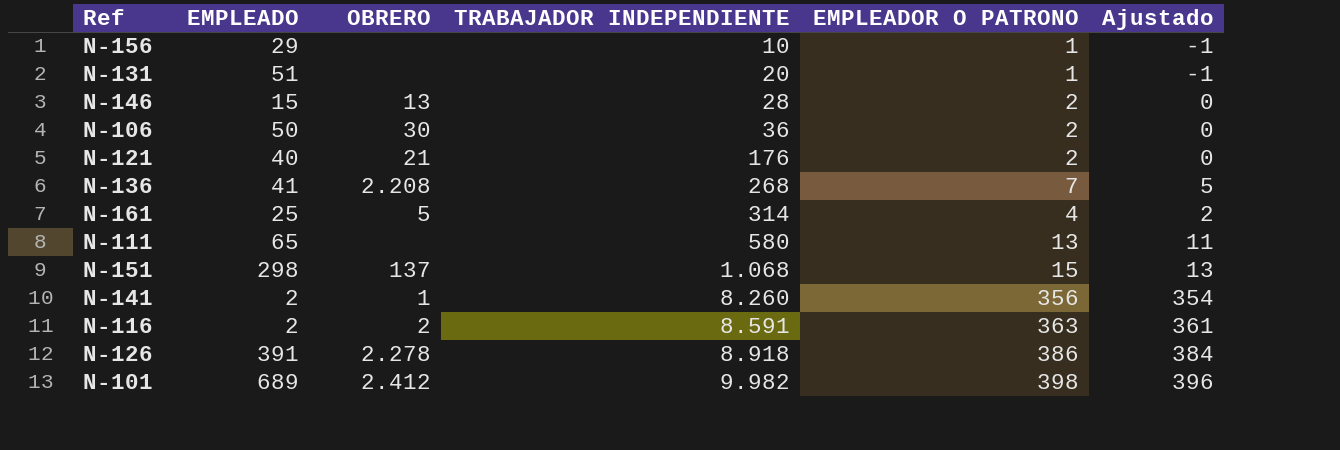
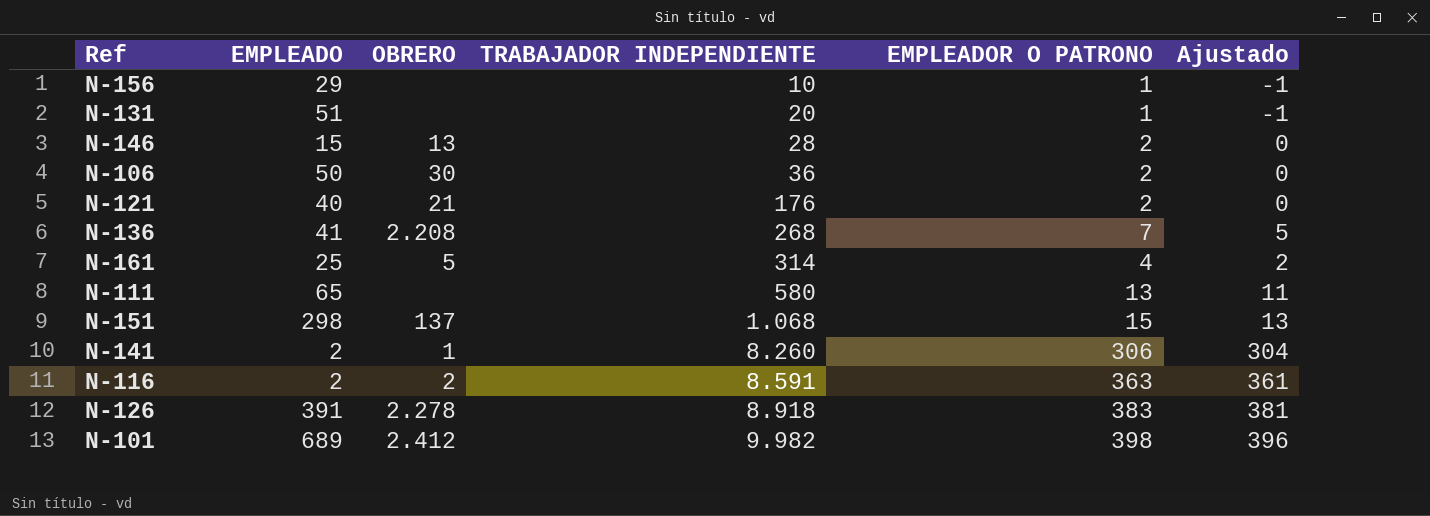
N-141 | EMPLEADOR O PATRONO: 356 -> 306
N-141 | Ajustado: 354 -> 304
N-126 | EMPLEADOR O PATRONO: 386 -> 383
N-126 | Ajustado: 384 -> 381

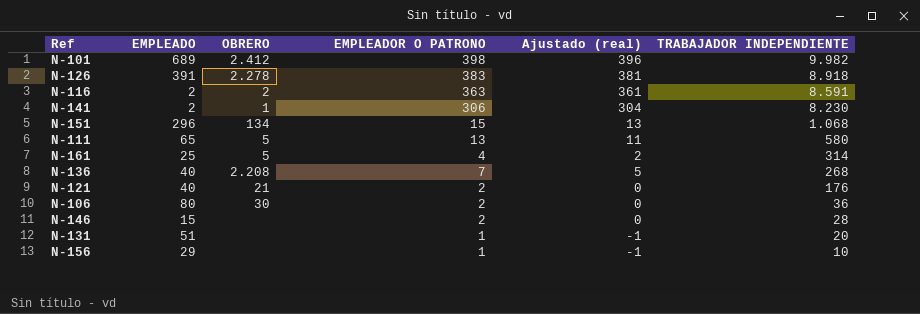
row order: TRABAJADOR INDEPENDIENTE ascending -> TRABAJADOR INDEPENDIENTE descending
column name: Ajustado -> Ajustado (real)
column TRABAJADOR INDEPENDIENTE | position: 4 -> 6
N-141 | TRABAJADOR INDEPENDIENTE: 8.260 -> 8.230
N-151 | EMPLEADO: 298 -> 296
N-151 | OBRERO: 137 -> 134
N-111 | OBRERO: none -> 5
N-136 | EMPLEADO: 41 -> 40
N-106 | EMPLEADO: 50 -> 80
N-146 | OBRERO: 13 -> none

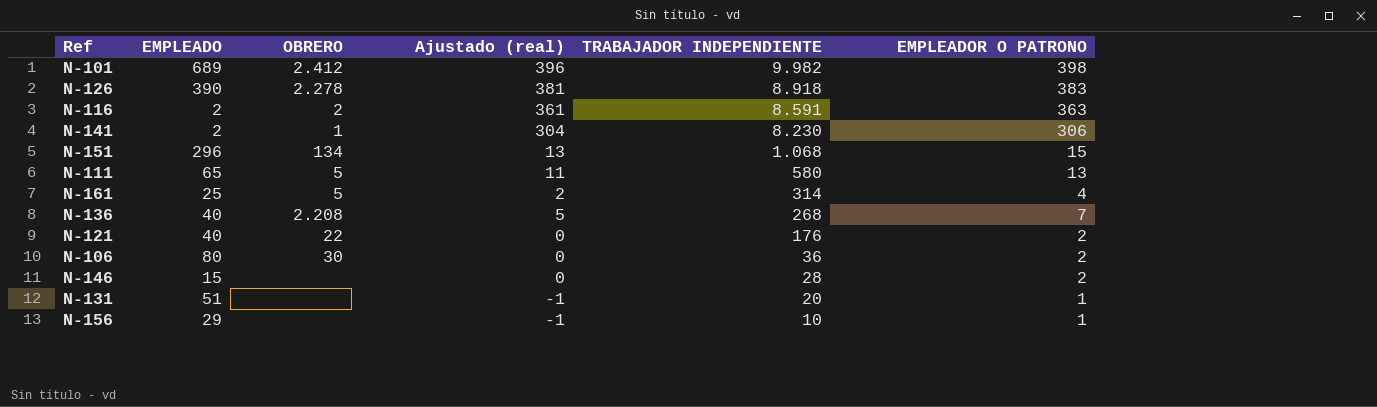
column EMPLEADOR O PATRONO | position: 4 -> 6
N-126 | EMPLEADO: 391 -> 390
N-121 | OBRERO: 21 -> 22

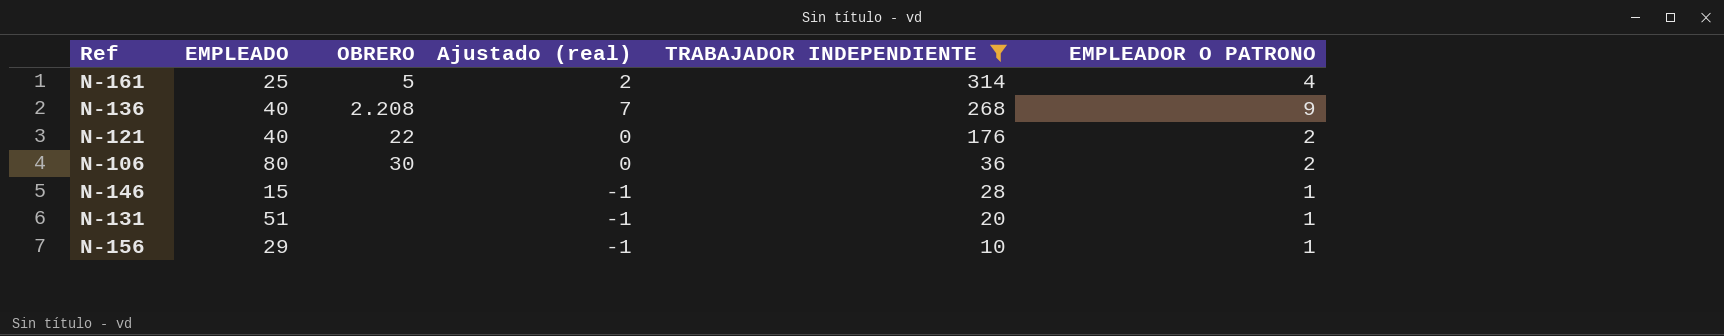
filter: none -> TRABAJADOR INDEPENDIENTE <= 314
N-136 | Ajustado (real): 5 -> 7
N-136 | EMPLEADOR O PATRONO: 7 -> 9
N-146 | Ajustado (real): 0 -> -1
N-146 | EMPLEADOR O PATRONO: 2 -> 1

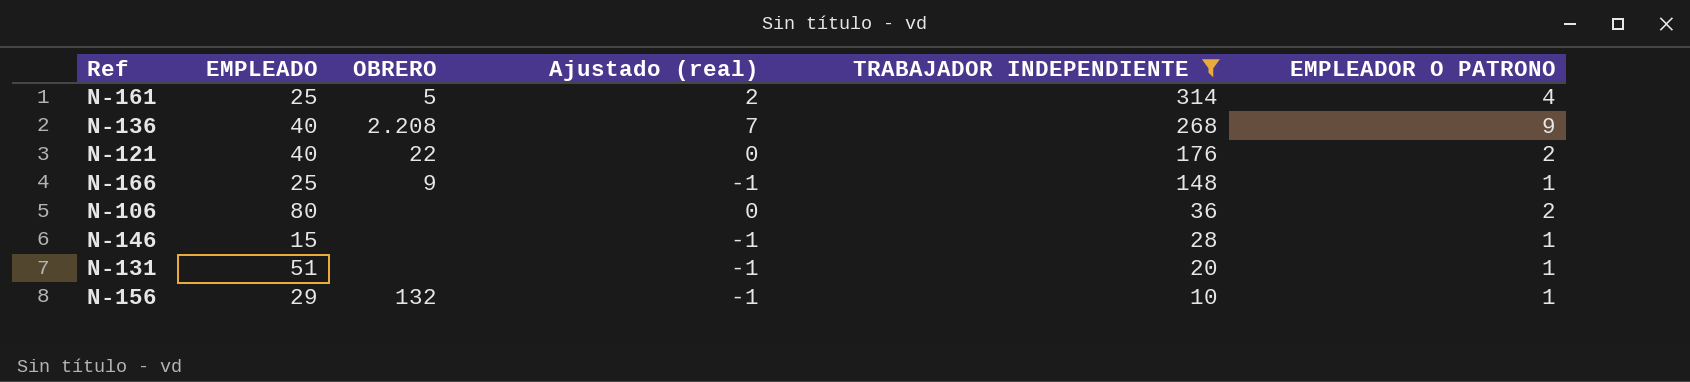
row N-166: none -> 25 | 9 | -1 | 148 | 1
N-106 | OBRERO: 30 -> none
N-156 | OBRERO: none -> 132

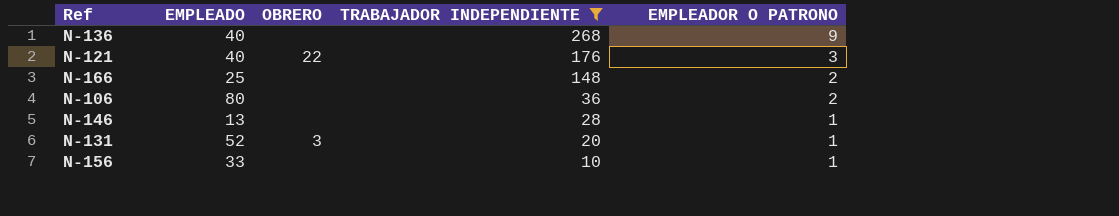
column Ajustado (real) | formula: [EMPLEADOR O PATRONO] - 2 -> none
row N-161: 25 | 5 | 2 | 314 | 4 -> none
N-136 | OBRERO: 2.208 -> none
N-121 | EMPLEADOR O PATRONO: 2 -> 3
N-166 | OBRERO: 9 -> none
N-166 | EMPLEADOR O PATRONO: 1 -> 2
N-146 | EMPLEADO: 15 -> 13
N-131 | EMPLEADO: 51 -> 52
N-131 | OBRERO: none -> 3
N-156 | EMPLEADO: 29 -> 33
N-156 | OBRERO: 132 -> none

